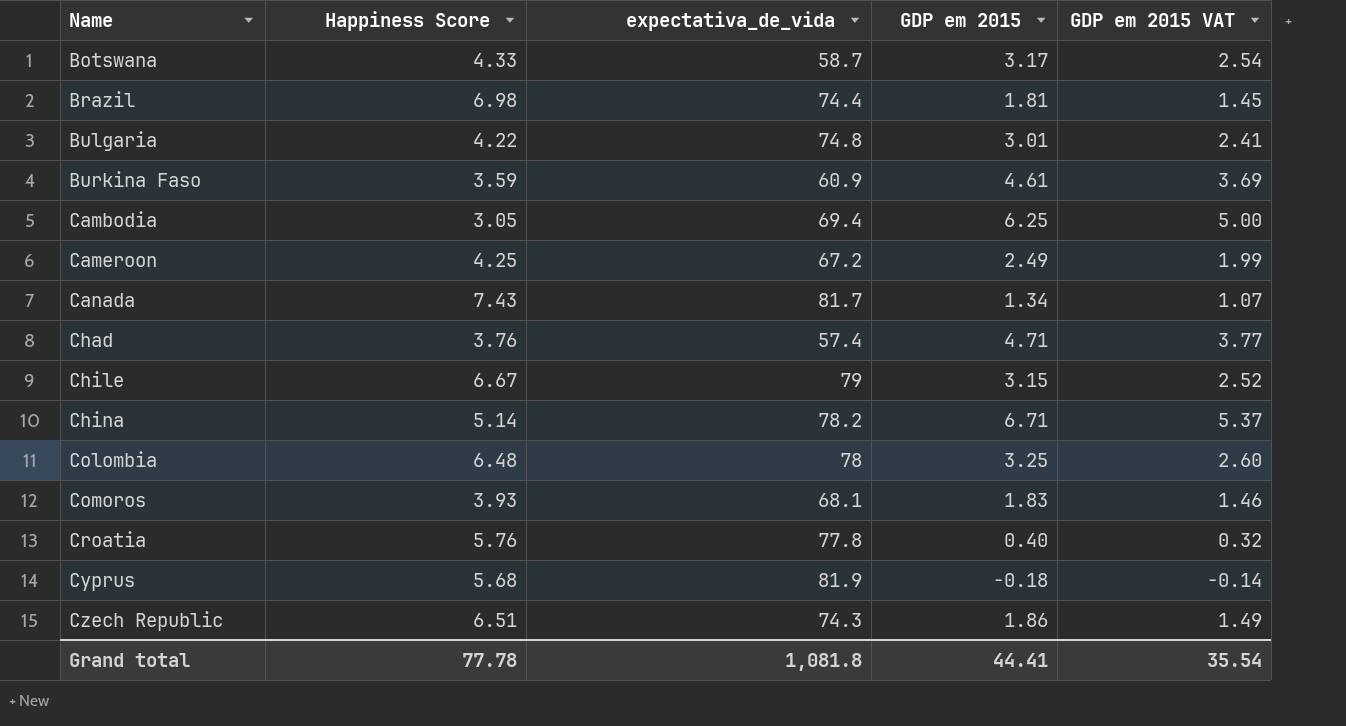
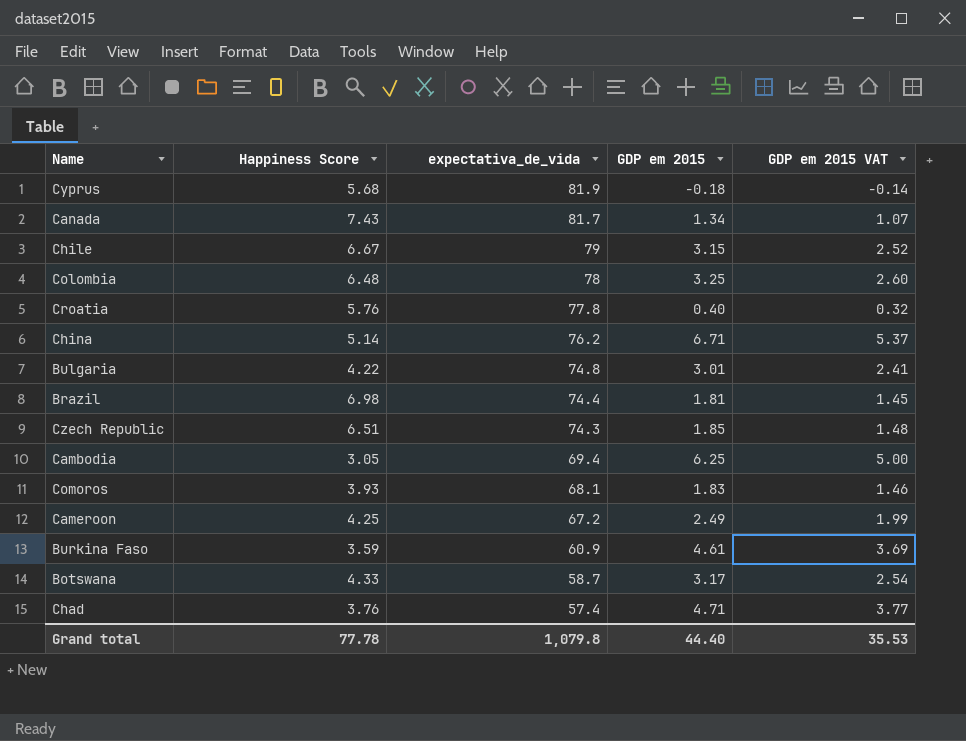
row order: Name ascending -> expectativa_de_vida descending
China | expectativa_de_vida: 78.2 -> 76.2
Czech Republic | GDP em 2015: 1.86 -> 1.85
Czech Republic | GDP em 2015 VAT: 1.49 -> 1.48
Grand total | expectativa_de_vida: 1,081.8 -> 1,079.8
Grand total | GDP em 2015: 44.41 -> 44.40
Grand total | GDP em 2015 VAT: 35.54 -> 35.53

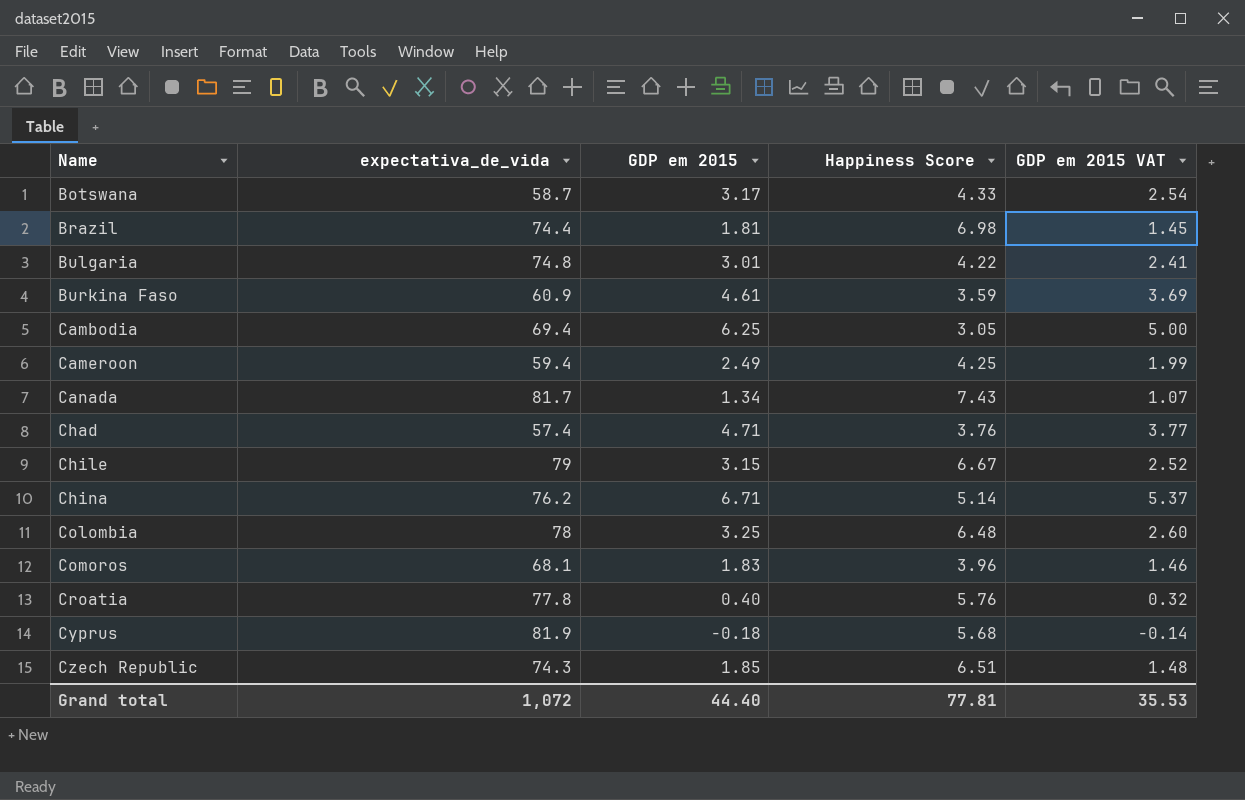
row order: expectativa_de_vida descending -> Name ascending
column Happiness Score | position: 2 -> 4
Cameroon | expectativa_de_vida: 67.2 -> 59.4
Comoros | Happiness Score: 3.93 -> 3.96
Grand total | expectativa_de_vida: 1,079.8 -> 1,072
Grand total | Happiness Score: 77.78 -> 77.81

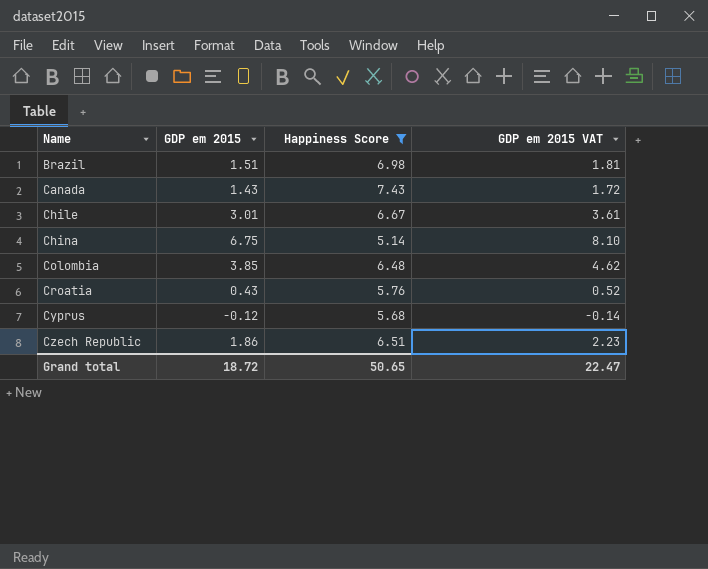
filter: none -> Happiness Score >= 5.14
column expectativa_de_vida | position: 2 -> none
column GDP em 2015 VAT | formula: [GDP em 2015] * 0.8 -> [GDP em 2015] * 1.2
Brazil | GDP em 2015: 1.81 -> 1.51
Canada | GDP em 2015: 1.34 -> 1.43
Chile | GDP em 2015: 3.15 -> 3.01
China | GDP em 2015: 6.71 -> 6.75
Colombia | GDP em 2015: 3.25 -> 3.85
Croatia | GDP em 2015: 0.40 -> 0.43
Cyprus | GDP em 2015: -0.18 -> -0.12
Czech Republic | GDP em 2015: 1.85 -> 1.86
Grand total | GDP em 2015: 44.40 -> 18.72
Grand total | Happiness Score: 77.81 -> 50.65
Grand total | GDP em 2015 VAT: 35.53 -> 22.47

